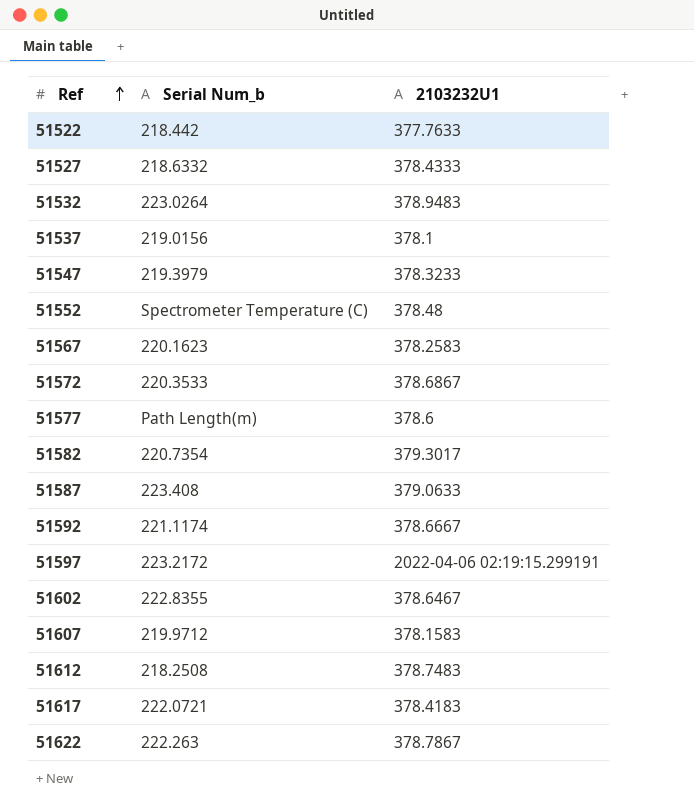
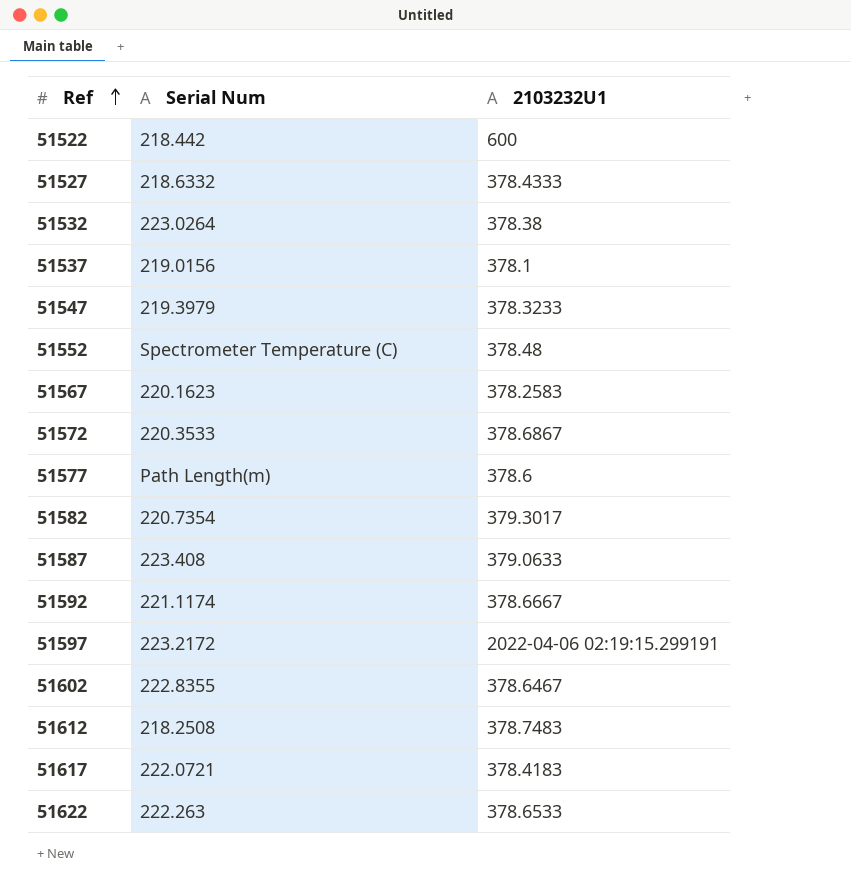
column name: Serial Num_b -> Serial Num
row 51607: 219.9712 | 378.1583 -> none
51522 | 2103232U1: 377.7633 -> 600
51532 | 2103232U1: 378.9483 -> 378.38
51622 | 2103232U1: 378.7867 -> 378.6533

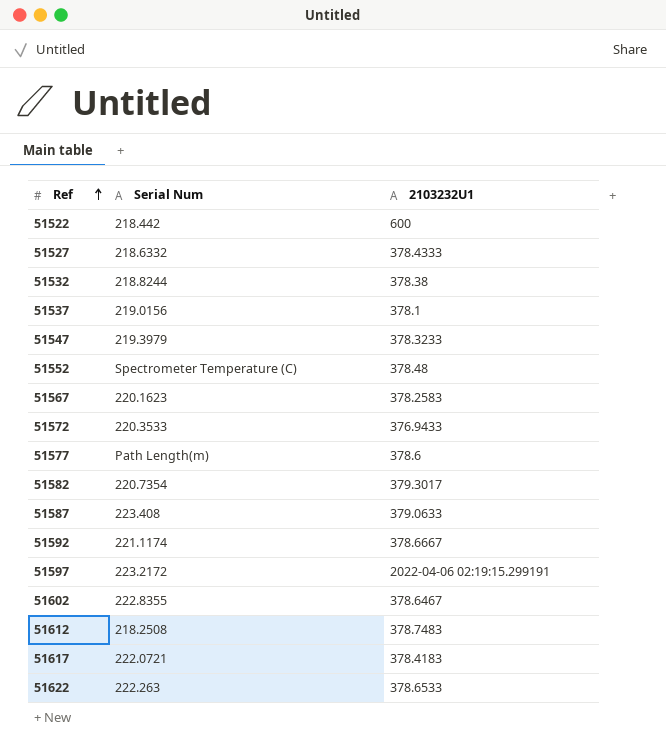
51532 | Serial Num: 223.0264 -> 218.8244
51572 | 2103232U1: 378.6867 -> 376.9433

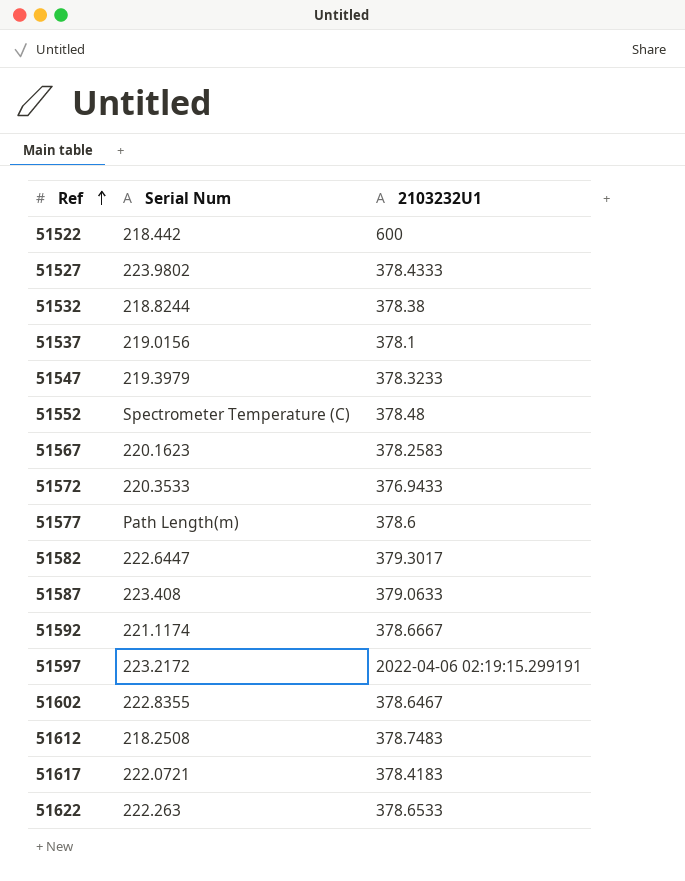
51527 | Serial Num: 218.6332 -> 223.9802
51582 | Serial Num: 220.7354 -> 222.6447

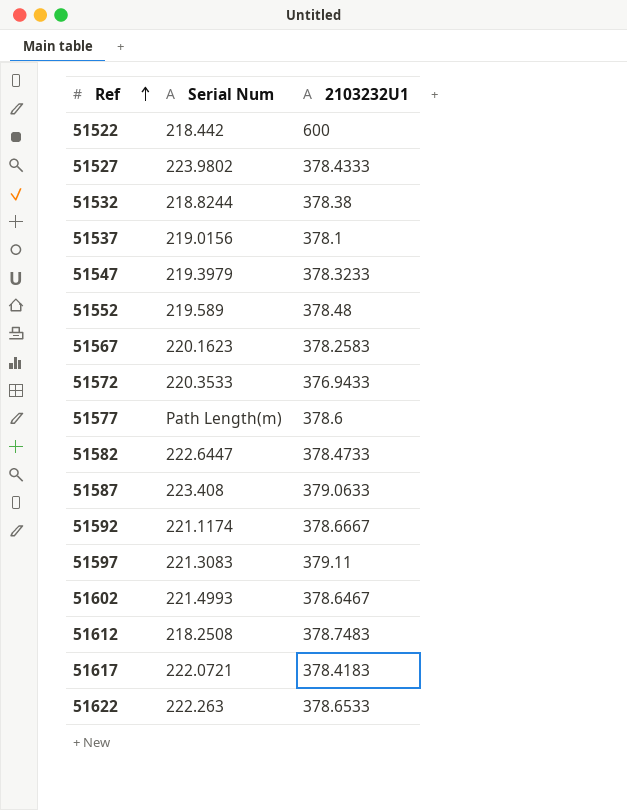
51552 | Serial Num: Spectrometer Temperature (C) -> 219.589
51582 | 2103232U1: 379.3017 -> 378.4733
51597 | Serial Num: 223.2172 -> 221.3083
51597 | 2103232U1: 2022-04-06 02:19:15.299191 -> 379.11
51602 | Serial Num: 222.8355 -> 221.4993

